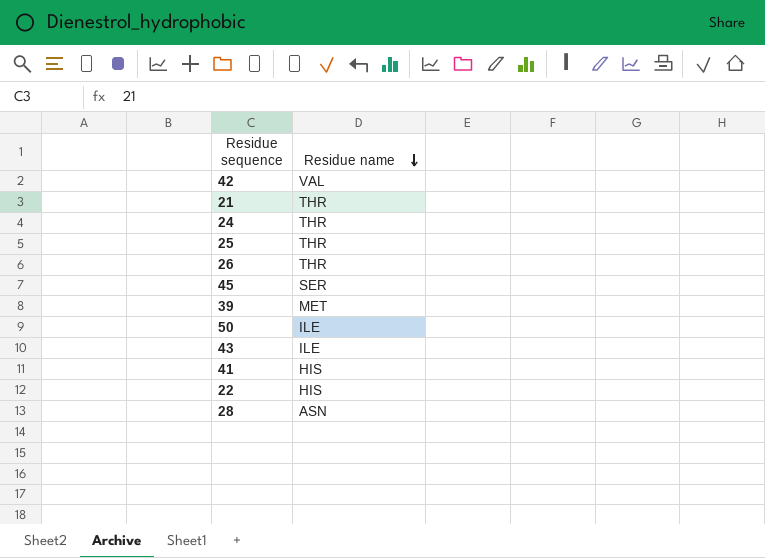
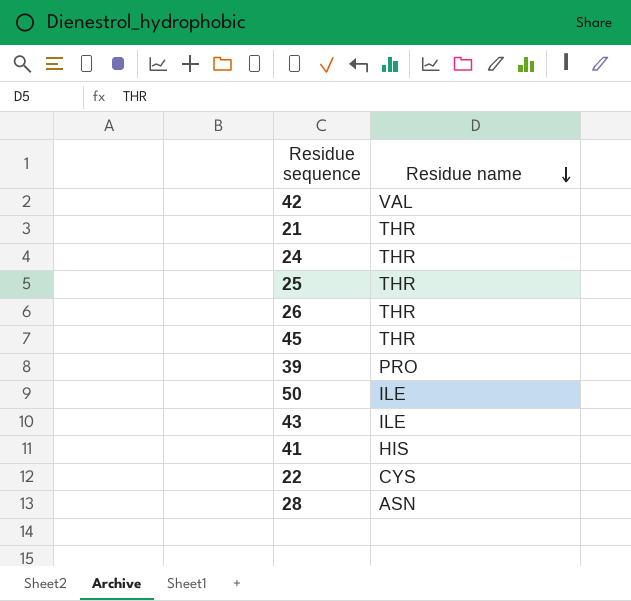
45 | Residue name: SER -> THR
39 | Residue name: MET -> PRO
22 | Residue name: HIS -> CYS

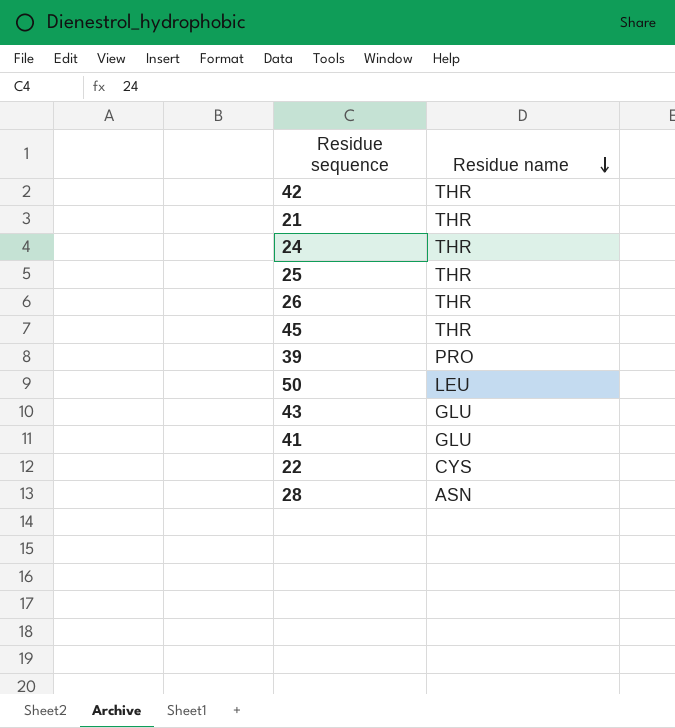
42 | Residue name: VAL -> THR
50 | Residue name: ILE -> LEU
43 | Residue name: ILE -> GLU
41 | Residue name: HIS -> GLU

